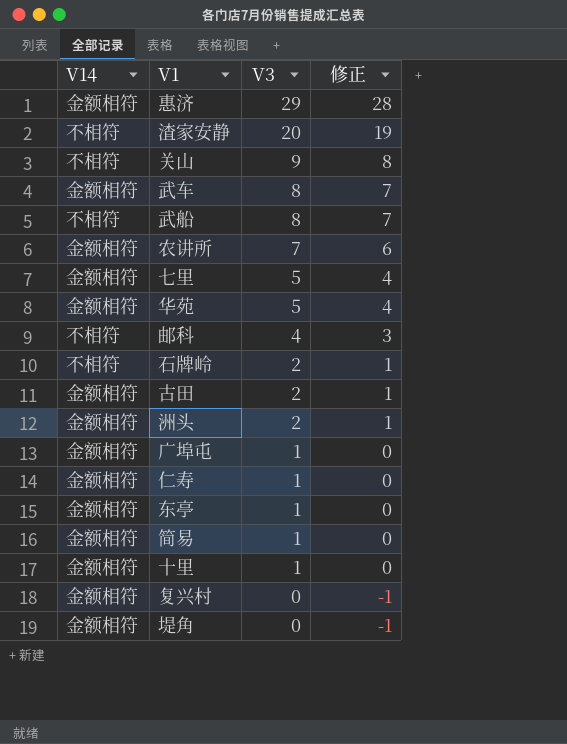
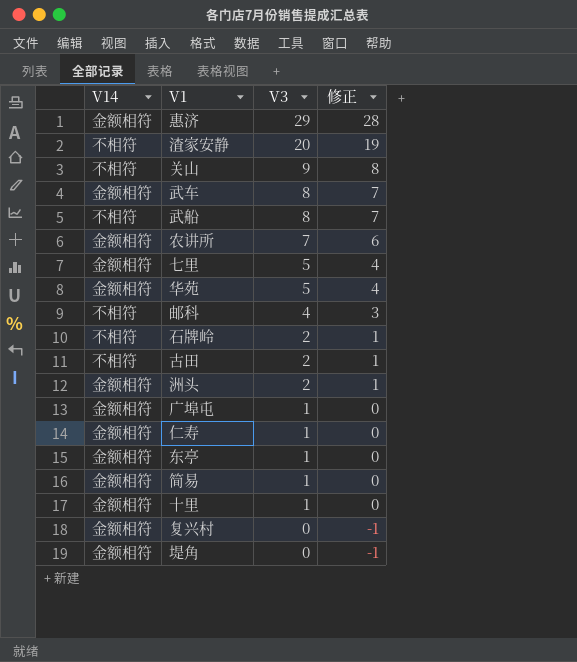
古田 | V14: 金额相符 -> 不相符

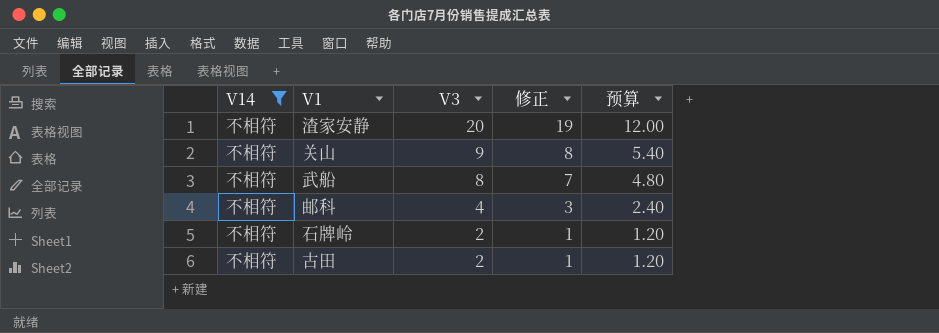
filter: none -> V14 = 不相符
column 预算 | formula: none -> [V3] * 0.6

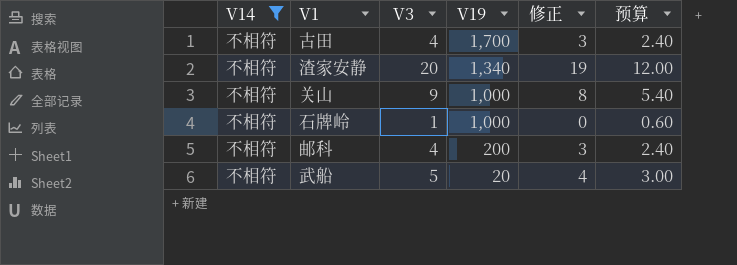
row order: V3 descending -> V19 descending
column V19 | position: none -> 4
古田 | V3: 2 -> 4
古田 | 修正: 1 -> 3
古田 | 预算: 1.20 -> 2.40
石牌岭 | V3: 2 -> 1
石牌岭 | 修正: 1 -> 0
石牌岭 | 预算: 1.20 -> 0.60
武船 | V3: 8 -> 5
武船 | 修正: 7 -> 4
武船 | 预算: 4.80 -> 3.00

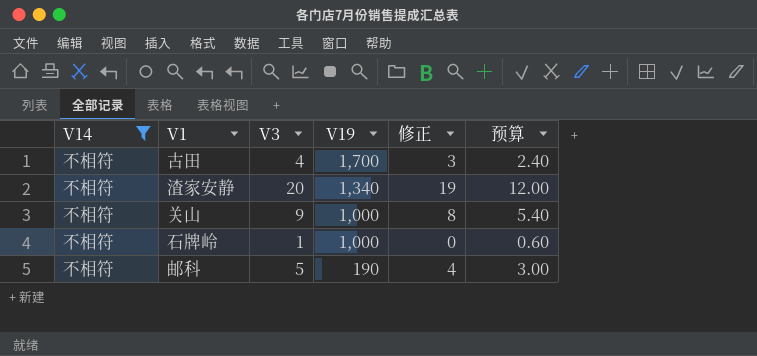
row 武船: 不相符 | 5 | 20 | 4 | 3.00 -> none
邮科 | V3: 4 -> 5
邮科 | V19: 200 -> 190
邮科 | 修正: 3 -> 4
邮科 | 预算: 2.40 -> 3.00

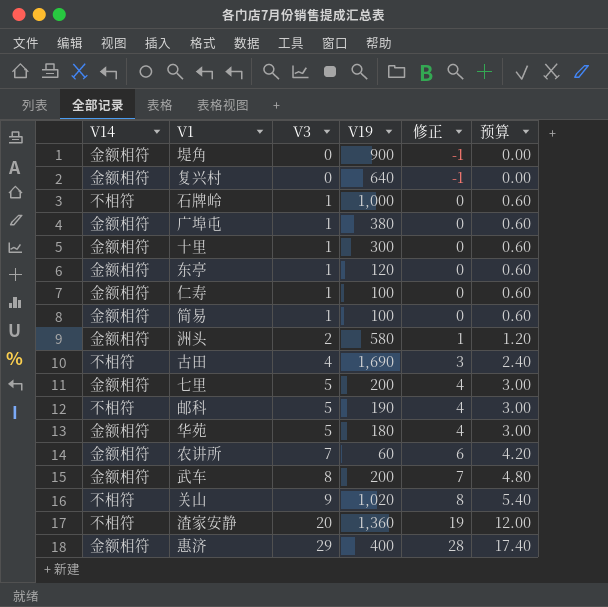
filter: V14 = 不相符 -> none
row order: V19 descending -> V3 ascending
古田 | V19: 1,700 -> 1,690
关山 | V19: 1,000 -> 1,020
渣家安静 | V19: 1,340 -> 1,360

